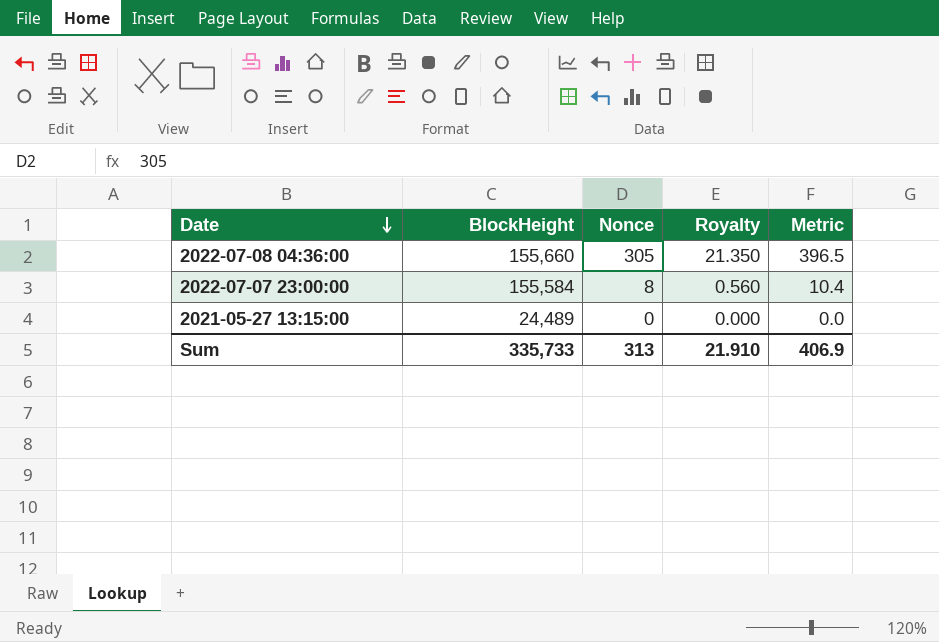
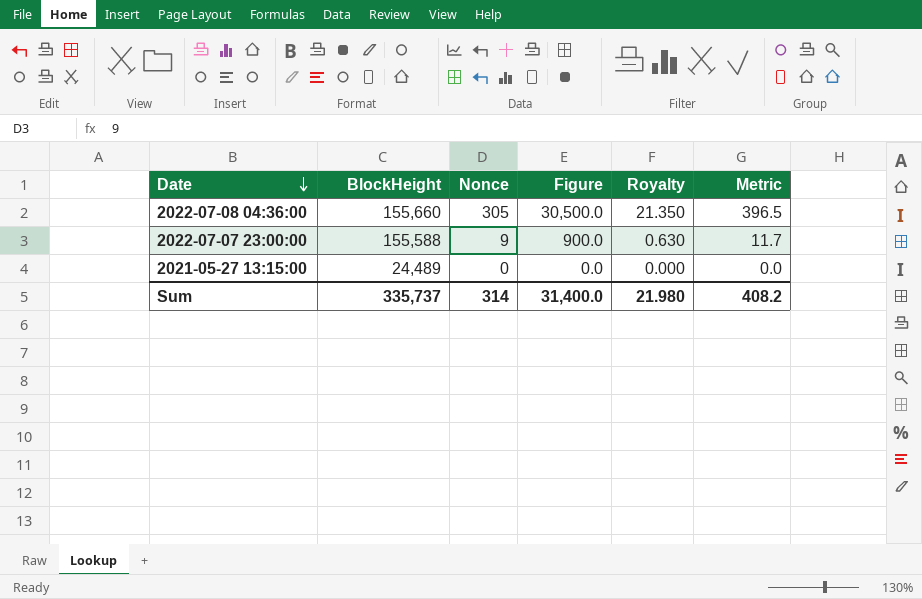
column Figure | formula: none -> [Nonce] * 100
2022-07-07 23:00:00 | BlockHeight: 155,584 -> 155,588
2022-07-07 23:00:00 | Nonce: 8 -> 9
2022-07-07 23:00:00 | Royalty: 0.560 -> 0.630
2022-07-07 23:00:00 | Metric: 10.4 -> 11.7
Sum | BlockHeight: 335,733 -> 335,737
Sum | Nonce: 313 -> 314
Sum | Royalty: 21.910 -> 21.980
Sum | Metric: 406.9 -> 408.2

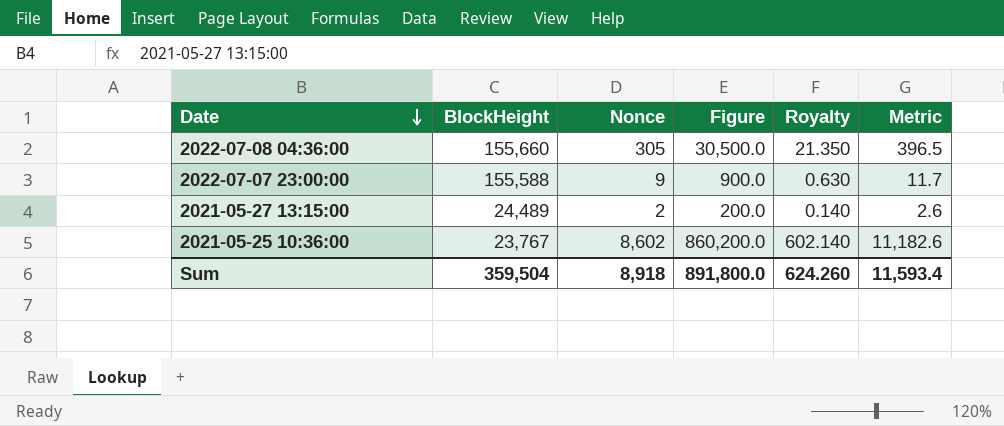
2021-05-27 13:15:00 | Nonce: 0 -> 2
2021-05-27 13:15:00 | Figure: 0.0 -> 200.0
2021-05-27 13:15:00 | Royalty: 0.000 -> 0.140
2021-05-27 13:15:00 | Metric: 0.0 -> 2.6
row 2021-05-25 10:36:00: none -> 23,767 | 8,602 | 860,200.0 | 602.140 | 11,182.6
Sum | BlockHeight: 335,737 -> 359,504
Sum | Nonce: 314 -> 8,918
Sum | Figure: 31,400.0 -> 891,800.0
Sum | Royalty: 21.980 -> 624.260
Sum | Metric: 408.2 -> 11,593.4

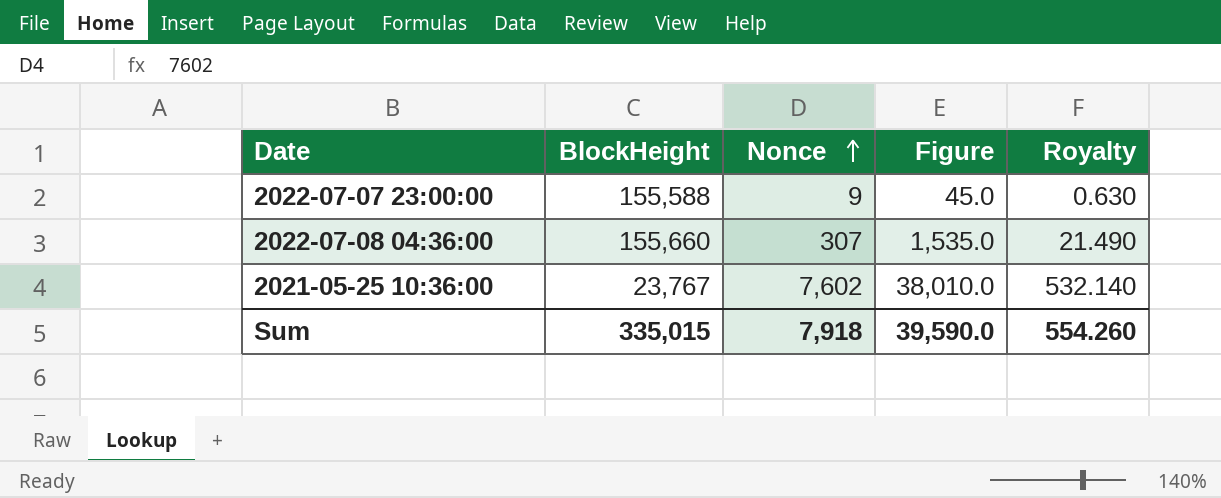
row order: Date descending -> Nonce ascending
column Metric | formula: [Nonce] * 1.3 -> none
column Figure | formula: [Nonce] * 100 -> [Nonce] * 5
row 2021-05-27 13:15:00: 24,489 | 2 | 200.0 | 0.140 | 2.6 -> none
2022-07-08 04:36:00 | Nonce: 305 -> 307
2022-07-08 04:36:00 | Royalty: 21.350 -> 21.490
2021-05-25 10:36:00 | Nonce: 8,602 -> 7,602
2021-05-25 10:36:00 | Royalty: 602.140 -> 532.140
Sum | BlockHeight: 359,504 -> 335,015
Sum | Nonce: 8,918 -> 7,918
Sum | Figure: 891,800.0 -> 39,590.0
Sum | Royalty: 624.260 -> 554.260

